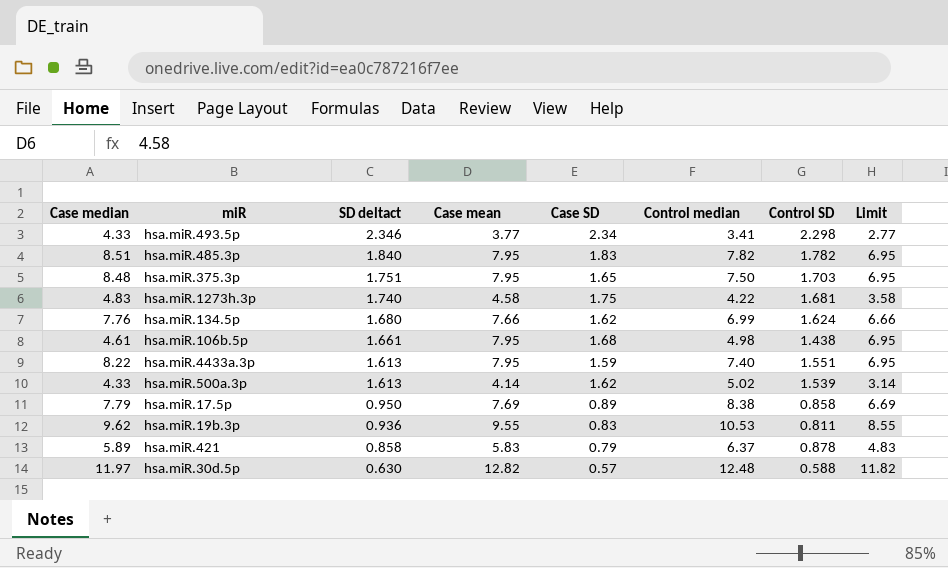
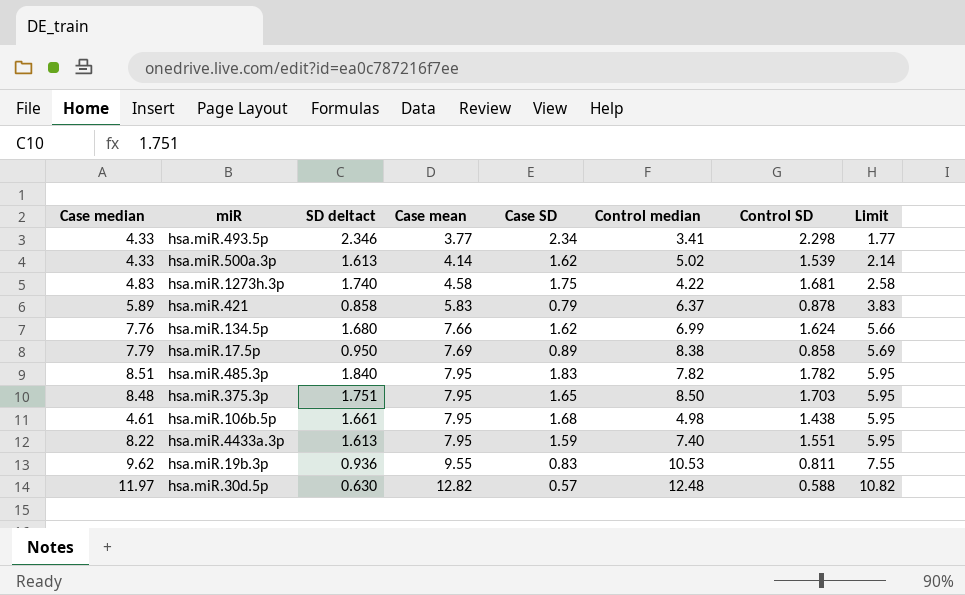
row order: SD deltact descending -> Case mean ascending
column Limit | formula: [Case mean] - 1 -> [Case mean] - 2
hsa.miR.375.3p | Control median: 7.50 -> 8.50

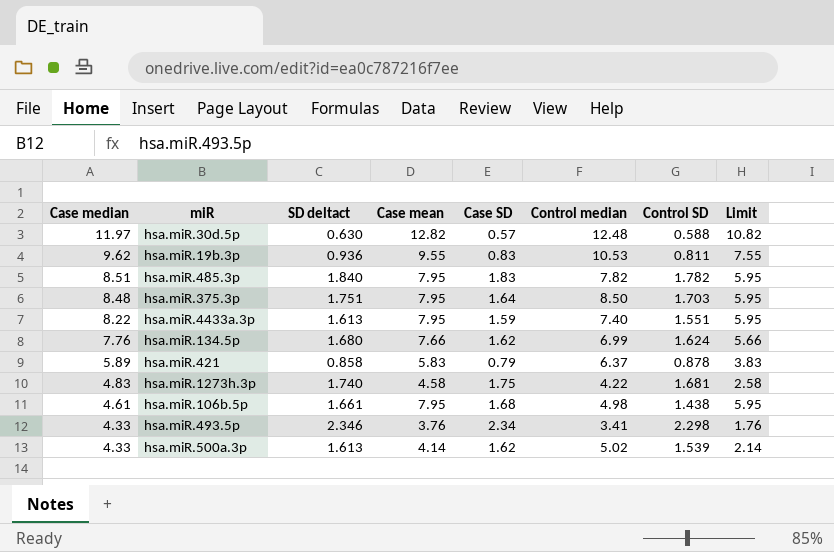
row order: Case mean ascending -> Case median descending
row hsa.miR.17.5p: 7.79 | 0.950 | 7.69 | 0.89 | 8.38 | 0.858 | 5.69 -> none
hsa.miR.375.3p | Case SD: 1.65 -> 1.64
hsa.miR.493.5p | Case mean: 3.77 -> 3.76
hsa.miR.493.5p | Limit: 1.77 -> 1.76

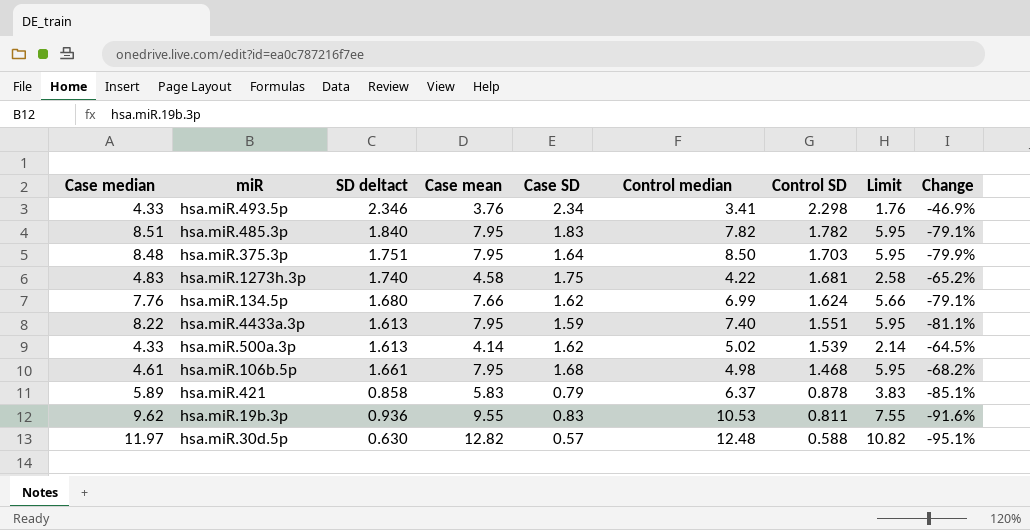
row order: Case median descending -> Control SD descending
column Change | formula: none -> ([Control SD] - [Case median]) / [Case median]
hsa.miR.106b.5p | Control SD: 1.438 -> 1.468

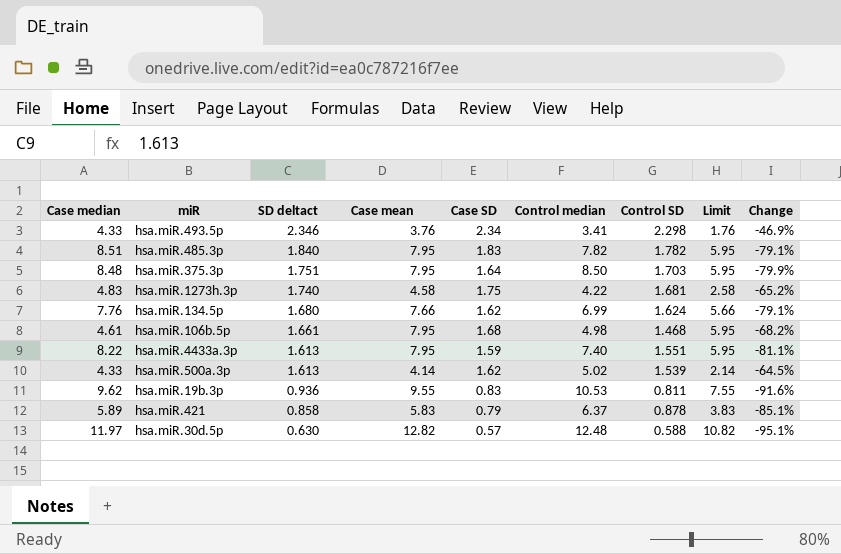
row order: Control SD descending -> SD deltact descending

